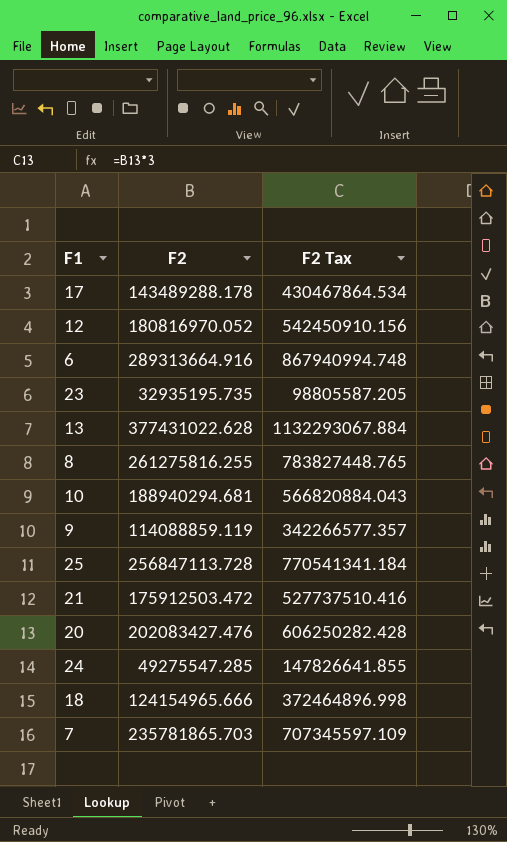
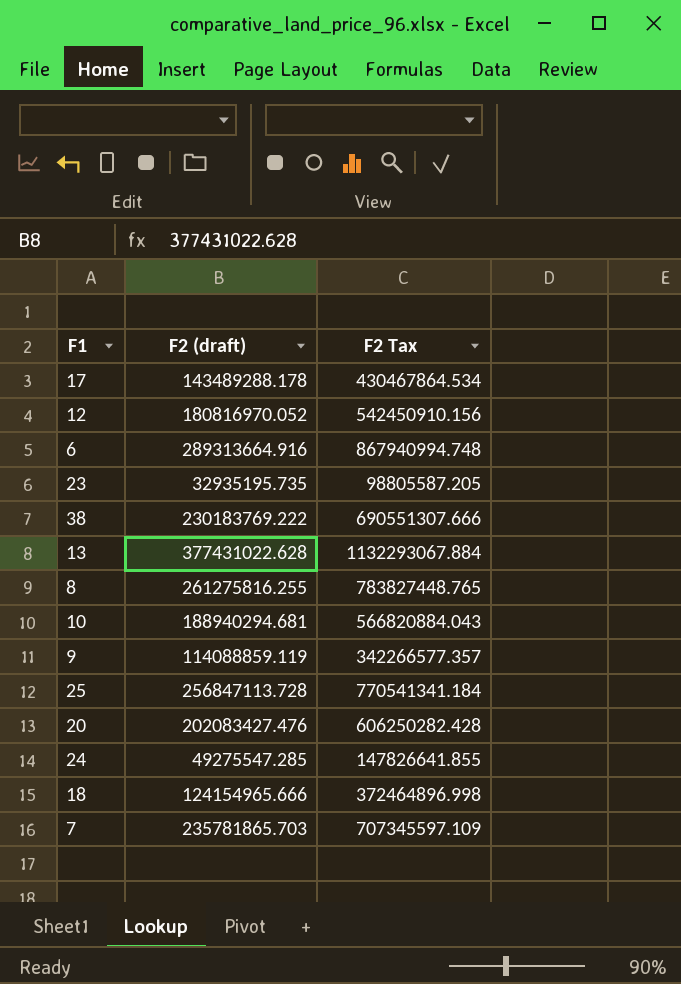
column name: F2 -> F2 (draft)
row 21: 175912503.472 | 527737510.416 -> none
row 38: none -> 230183769.222 | 690551307.666

